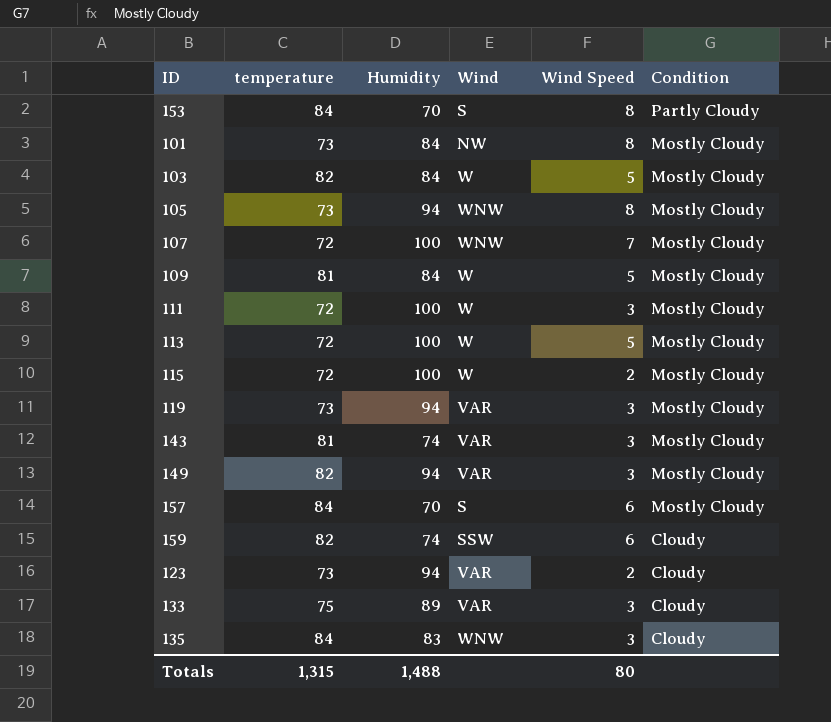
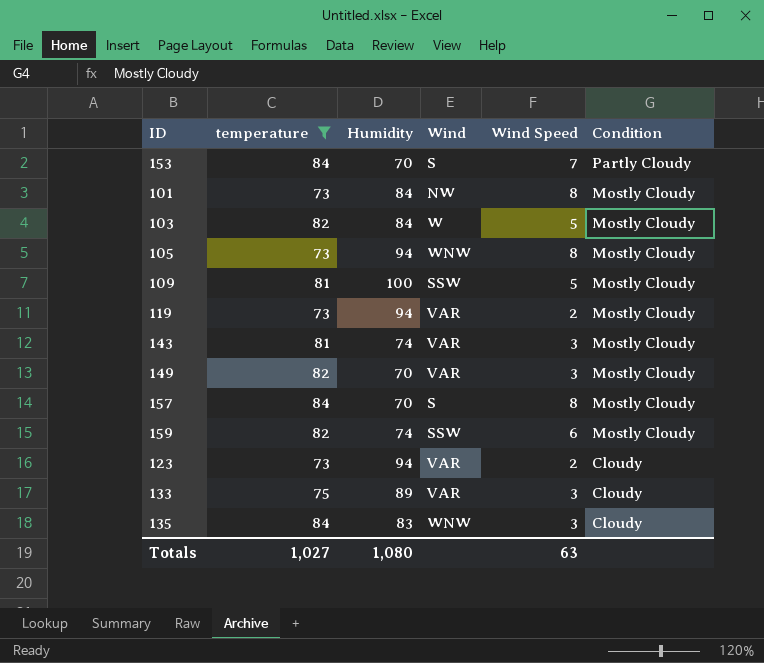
filter: none -> temperature != 72
153 | Wind Speed: 8 -> 7
109 | Humidity: 84 -> 100
109 | Wind: W -> SSW
119 | Wind Speed: 3 -> 2
149 | Humidity: 94 -> 70
157 | Wind Speed: 6 -> 8
159 | Condition: Cloudy -> Mostly Cloudy
Totals | temperature: 1,315 -> 1,027
Totals | Humidity: 1,488 -> 1,080
Totals | Wind Speed: 80 -> 63

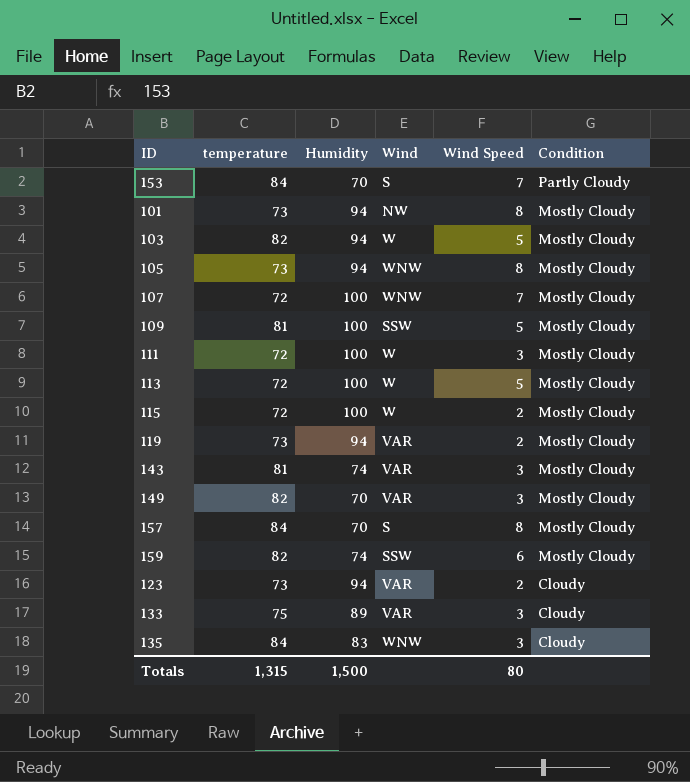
filter: temperature != 72 -> none
101 | Humidity: 84 -> 94
103 | Humidity: 84 -> 94
Totals | temperature: 1,027 -> 1,315
Totals | Humidity: 1,080 -> 1,500
Totals | Wind Speed: 63 -> 80

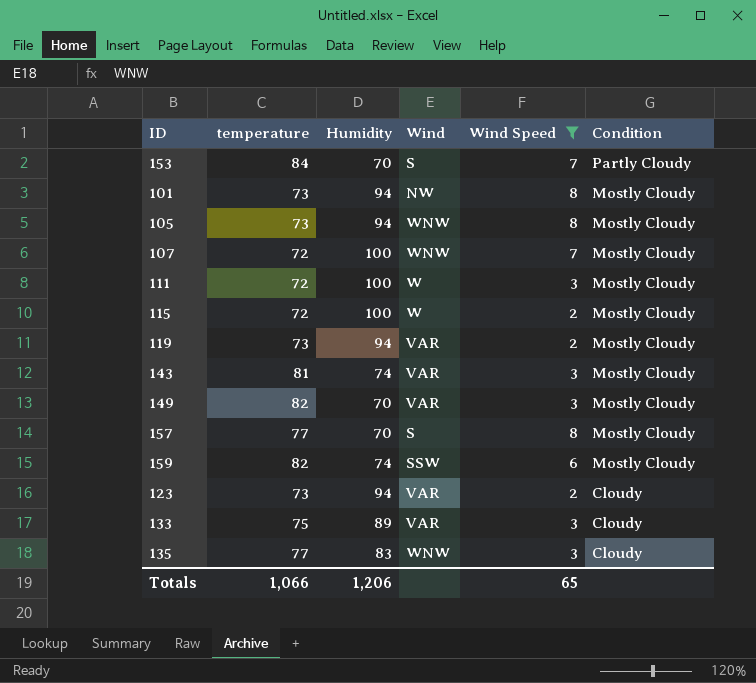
filter: none -> Wind Speed != 5
157 | temperature: 84 -> 77
135 | temperature: 84 -> 77
Totals | temperature: 1,315 -> 1,066
Totals | Humidity: 1,500 -> 1,206
Totals | Wind Speed: 80 -> 65

